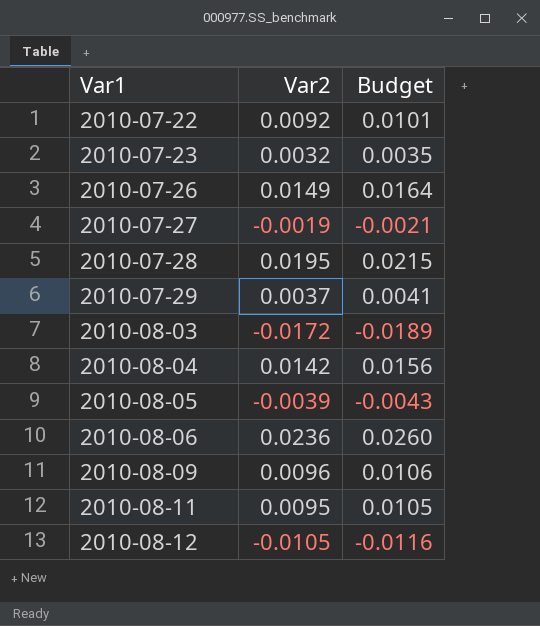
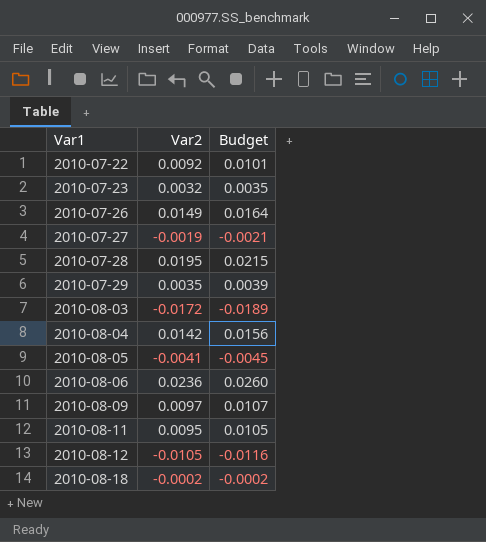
2010-07-29 | Var2: 0.0037 -> 0.0035
2010-07-29 | Budget: 0.0041 -> 0.0039
2010-08-05 | Var2: -0.0039 -> -0.0041
2010-08-05 | Budget: -0.0043 -> -0.0045
2010-08-09 | Var2: 0.0096 -> 0.0097
2010-08-09 | Budget: 0.0106 -> 0.0107
row 2010-08-18: none -> -0.0002 | -0.0002

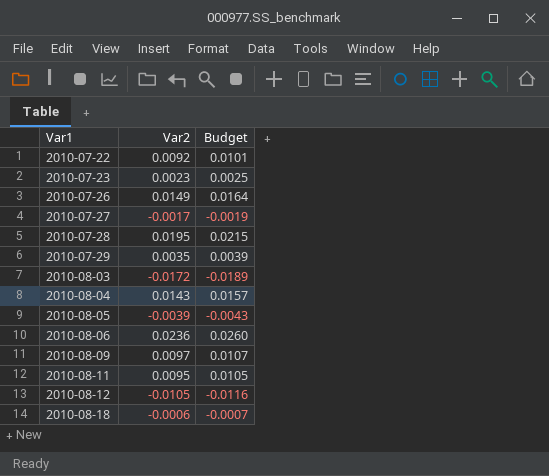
2010-07-23 | Var2: 0.0032 -> 0.0023
2010-07-23 | Budget: 0.0035 -> 0.0025
2010-07-27 | Var2: -0.0019 -> -0.0017
2010-07-27 | Budget: -0.0021 -> -0.0019
2010-08-04 | Var2: 0.0142 -> 0.0143
2010-08-04 | Budget: 0.0156 -> 0.0157
2010-08-05 | Var2: -0.0041 -> -0.0039
2010-08-05 | Budget: -0.0045 -> -0.0043
2010-08-18 | Var2: -0.0002 -> -0.0006
2010-08-18 | Budget: -0.0002 -> -0.0007

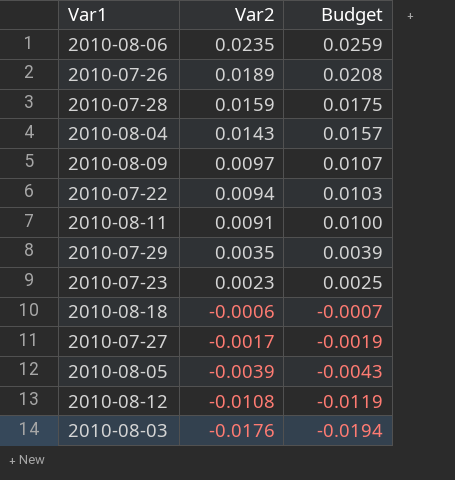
row order: Var1 ascending -> Var2 descending
2010-08-06 | Var2: 0.0236 -> 0.0235
2010-08-06 | Budget: 0.0260 -> 0.0259
2010-07-26 | Var2: 0.0149 -> 0.0189
2010-07-26 | Budget: 0.0164 -> 0.0208
2010-07-28 | Var2: 0.0195 -> 0.0159
2010-07-28 | Budget: 0.0215 -> 0.0175
2010-07-22 | Var2: 0.0092 -> 0.0094
2010-07-22 | Budget: 0.0101 -> 0.0103
2010-08-11 | Var2: 0.0095 -> 0.0091
2010-08-11 | Budget: 0.0105 -> 0.0100
2010-08-12 | Var2: -0.0105 -> -0.0108
2010-08-12 | Budget: -0.0116 -> -0.0119
2010-08-03 | Var2: -0.0172 -> -0.0176
2010-08-03 | Budget: -0.0189 -> -0.0194

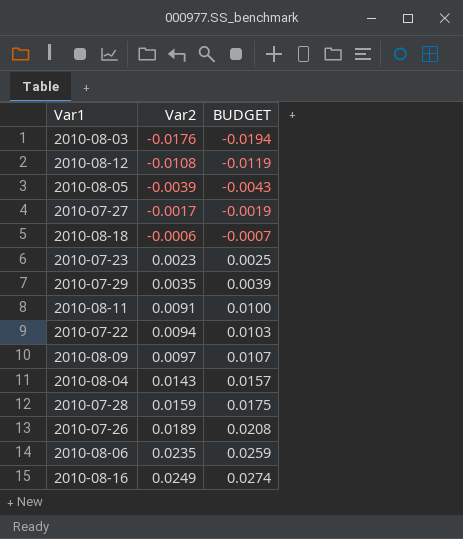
row order: Var2 descending -> Var2 ascending
column name: Budget -> BUDGET
row 2010-08-16: none -> 0.0249 | 0.0274

